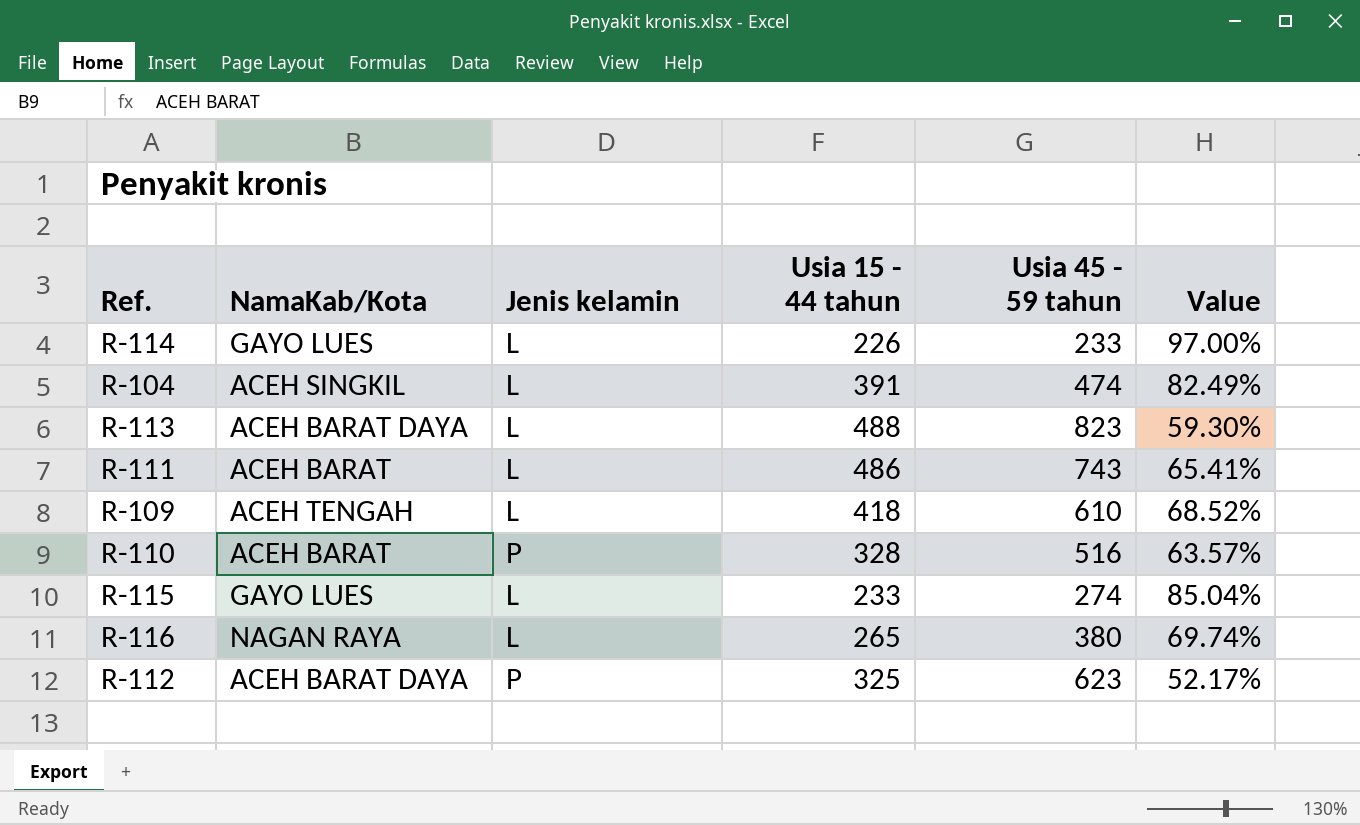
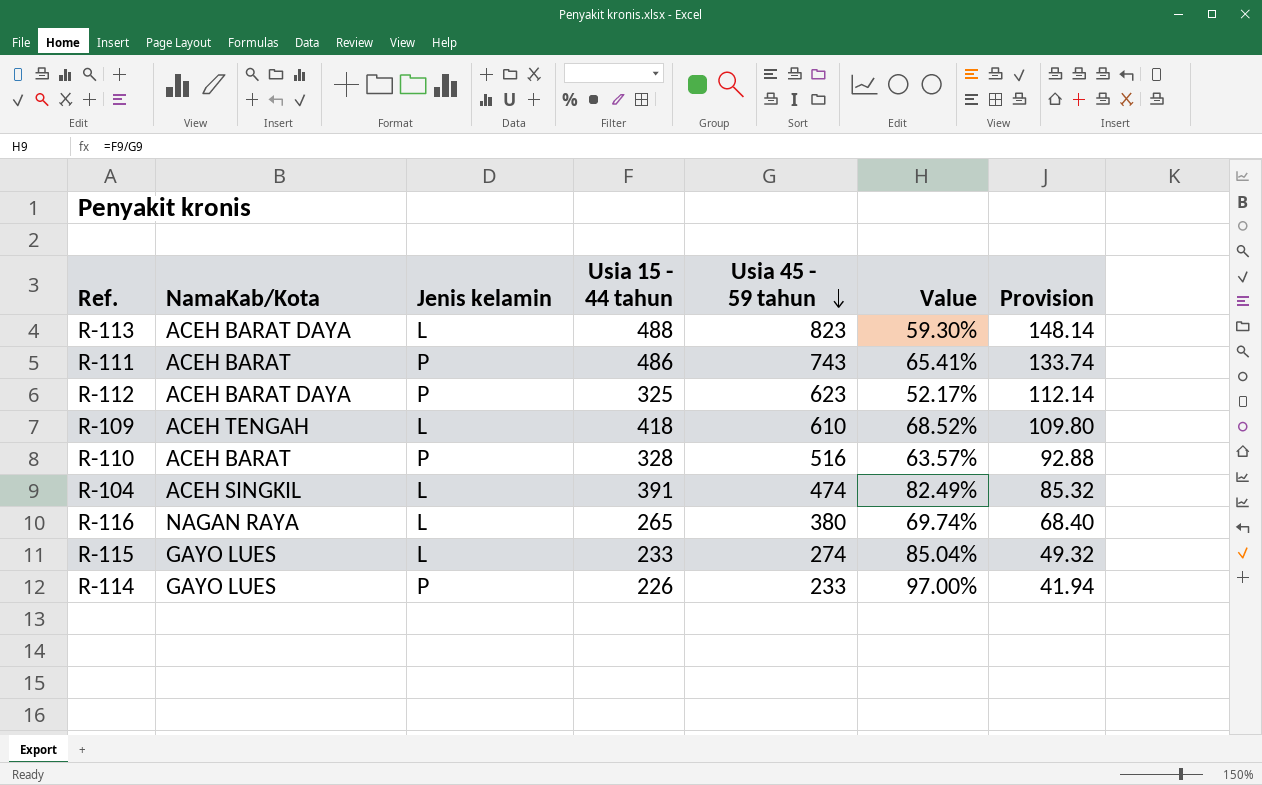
row order: none -> Usia 45 - 59 tahun descending
column Provision | formula: none -> [Usia 45 - 59 tahun] * 0.18
R-111 | Jenis kelamin: L -> P
R-114 | Jenis kelamin: L -> P

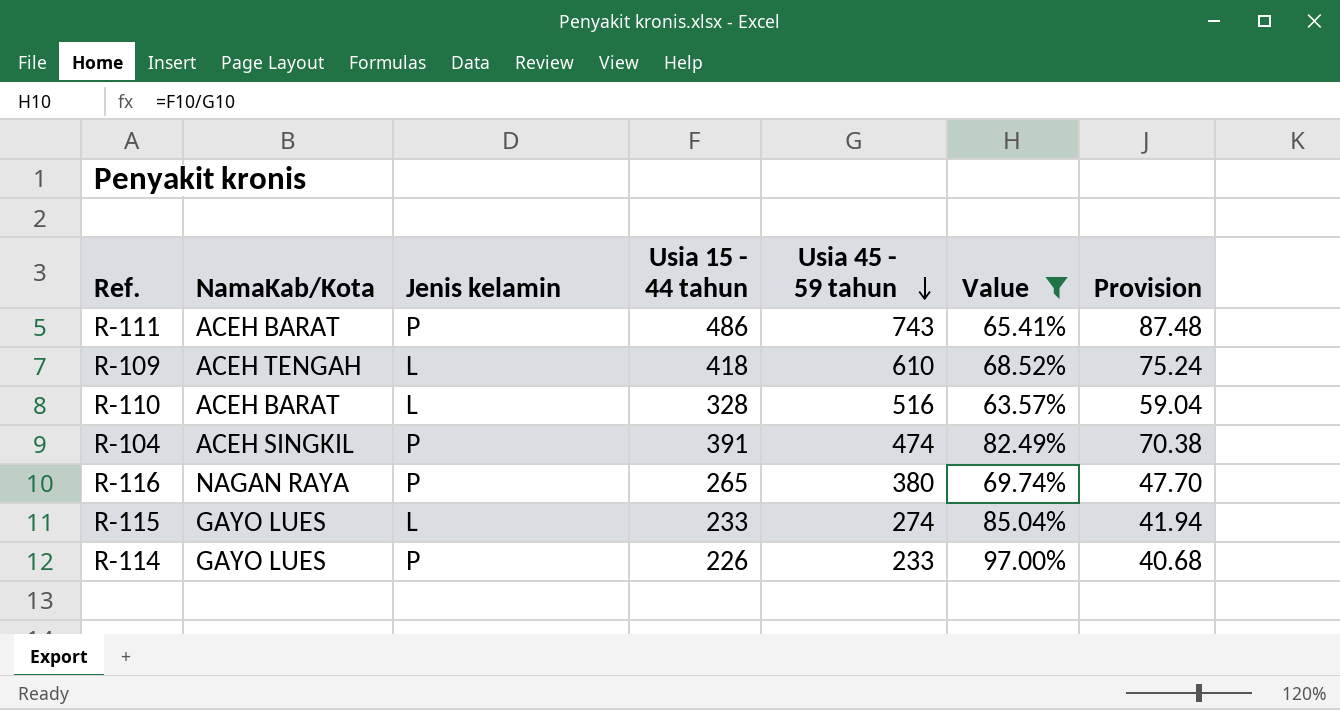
filter: none -> Value >= 63.57%
column Provision | formula: [Usia 45 - 59 tahun] * 0.18 -> [Usia 15 - 44 tahun] * 0.18
R-110 | Jenis kelamin: P -> L
R-104 | Jenis kelamin: L -> P
R-116 | Jenis kelamin: L -> P

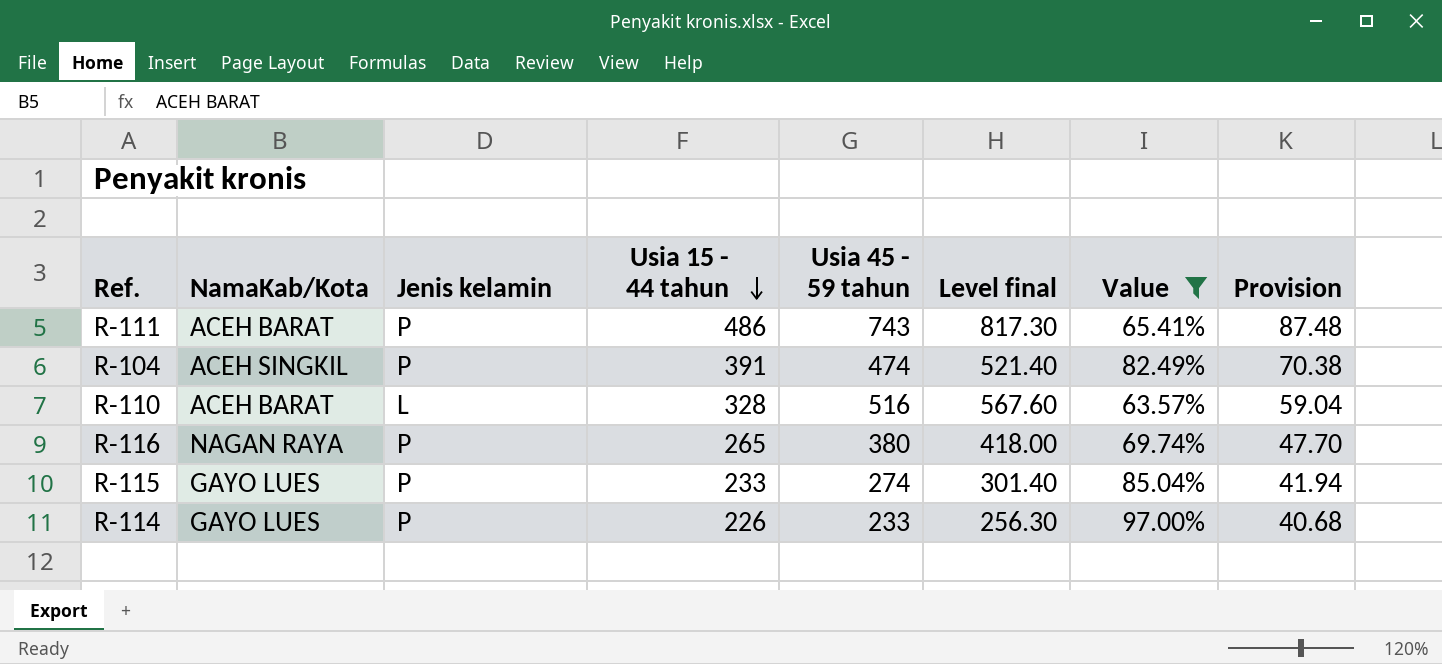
row order: Usia 45 - 59 tahun descending -> Usia 15 - 44 tahun descending
column Level final | formula: none -> [Usia 45 - 59 tahun] * 1.1
row R-109: ACEH TENGAH | L | 418 | 610 | 68.52% | 75.24 -> none
R-115 | Jenis kelamin: L -> P

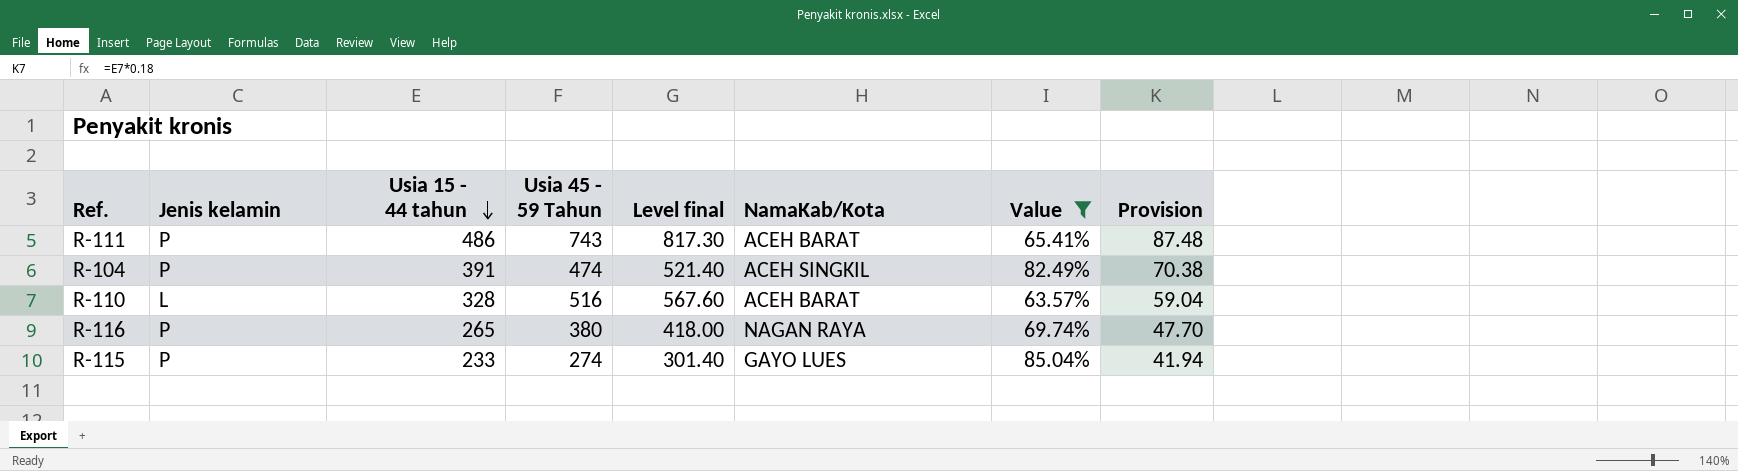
column name: Usia 45 - 59 tahun -> Usia 45 - 59 Tahun
column NamaKab/Kota | position: 2 -> 6
row R-114: GAYO LUES | P | 226 | 233 | 256.30 | 97.00% | 40.68 -> none

